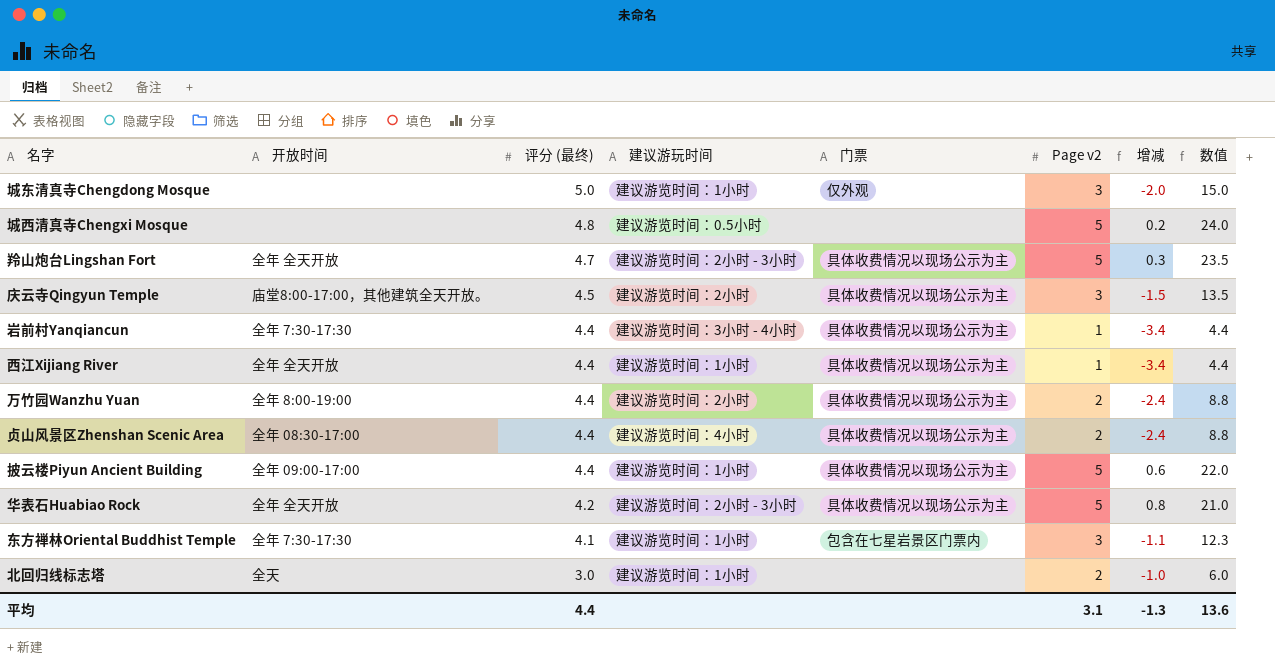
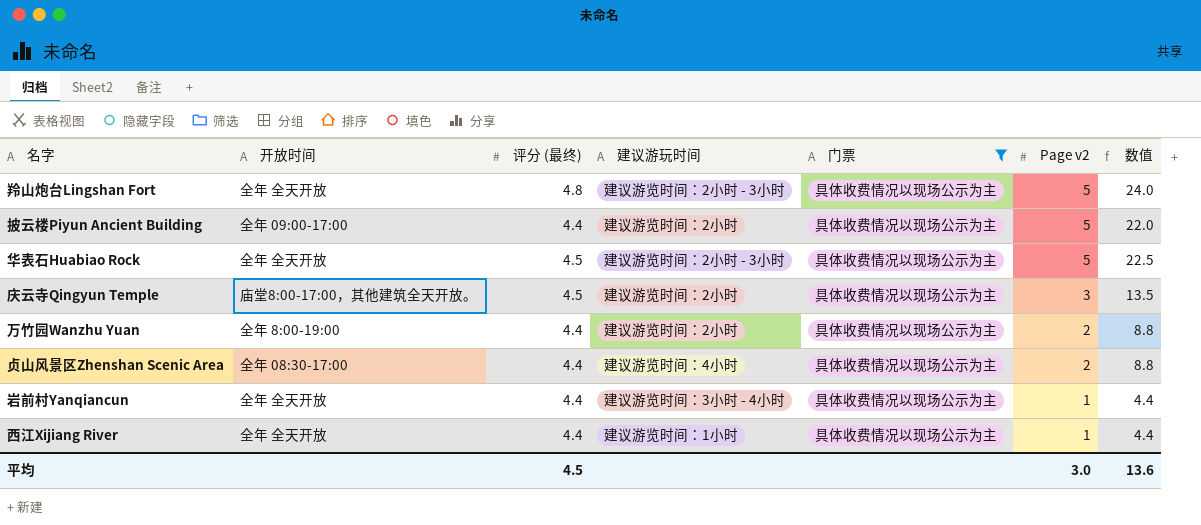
filter: none -> 门票 = 具体收费情况以现场公示为主
row order: 评分 (最终) descending -> Page v2 descending
column 增减 | formula: [Page v2] - [评分 (最终)] -> none
羚山炮台Lingshan Fort | 评分 (最终): 4.7 -> 4.8
羚山炮台Lingshan Fort | 数值: 23.5 -> 24.0
披云楼Piyun Ancient Building | 建议游玩时间: 建议游览时间：1小时 -> 建议游览时间：2小时
华表石Huabiao Rock | 评分 (最终): 4.2 -> 4.5
华表石Huabiao Rock | 数值: 21.0 -> 22.5
岩前村Yanqiancun | 开放时间: 全年 7:30-17:30 -> 全年 全天开放
平均 | 评分 (最终): 4.4 -> 4.5
平均 | Page v2: 3.1 -> 3.0

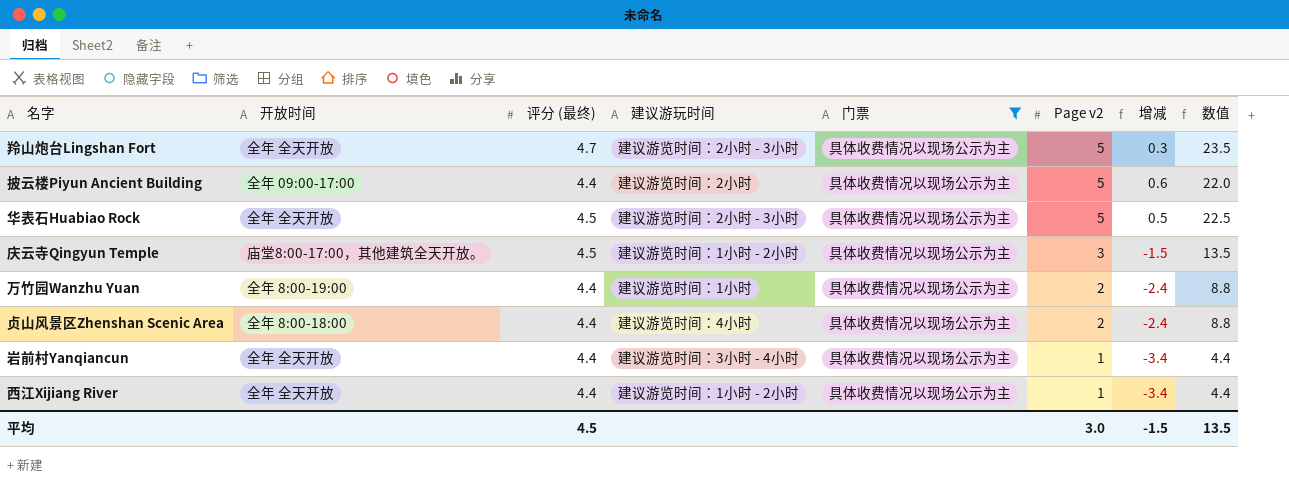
column 增减 | formula: none -> [Page v2] - [评分 (最终)]
羚山炮台Lingshan Fort | 评分 (最终): 4.8 -> 4.7
羚山炮台Lingshan Fort | 数值: 24.0 -> 23.5
庆云寺Qingyun Temple | 建议游玩时间: 建议游览时间：2小时 -> 建议游览时间：1小时 - 2小时
万竹园Wanzhu Yuan | 建议游玩时间: 建议游览时间：2小时 -> 建议游览时间：1小时
贞山风景区Zhenshan Scenic Area | 开放时间: 全年 08:30-17:00 -> 全年 8:00-18:00
西江Xijiang River | 建议游玩时间: 建议游览时间：1小时 -> 建议游览时间：1小时 - 2小时
平均 | 数值: 13.6 -> 13.5

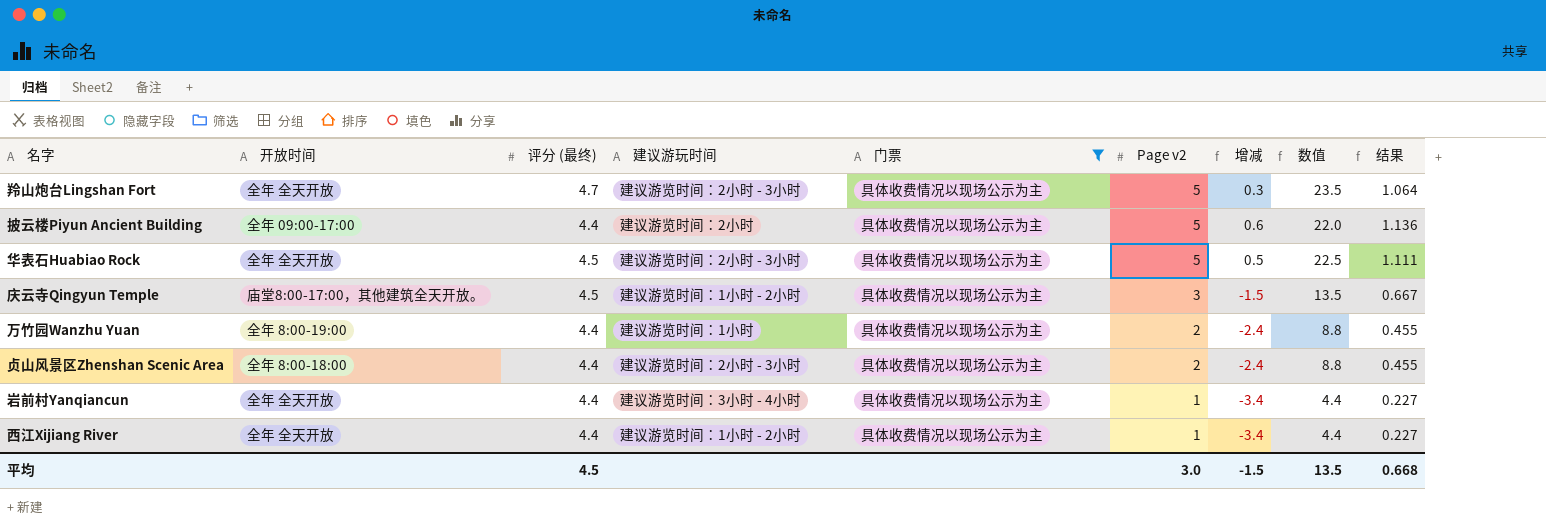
column 结果 | formula: none -> [Page v2] / [评分 (最终)]
贞山风景区Zhenshan Scenic Area | 建议游玩时间: 建议游览时间：4小时 -> 建议游览时间：2小时 - 3小时

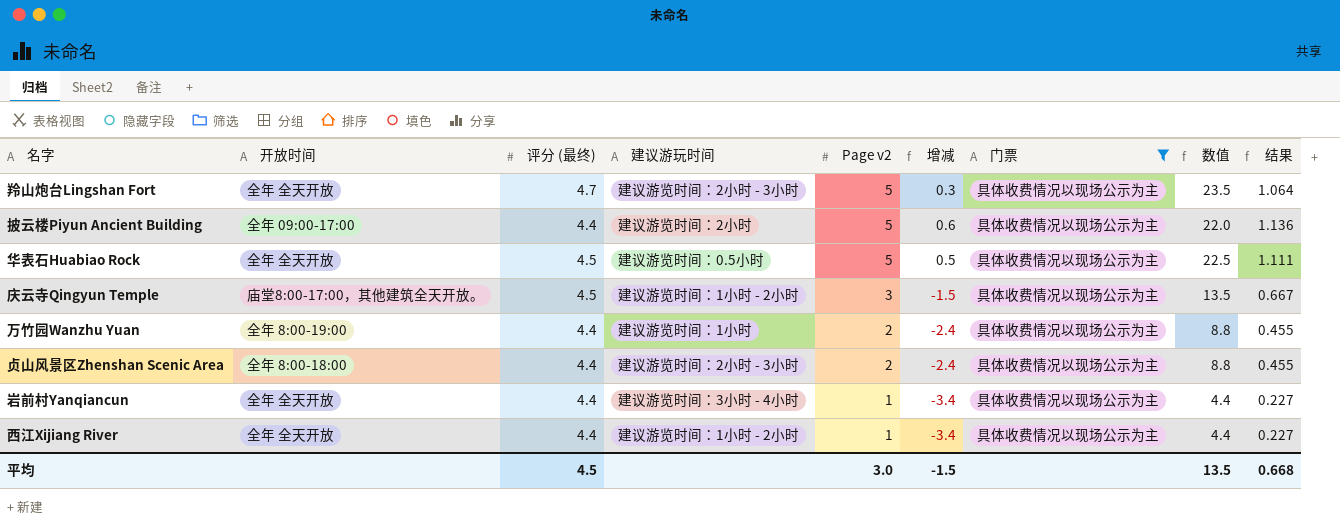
column 门票 | position: 5 -> 7
华表石Huabiao Rock | 建议游玩时间: 建议游览时间：2小时 - 3小时 -> 建议游览时间：0.5小时

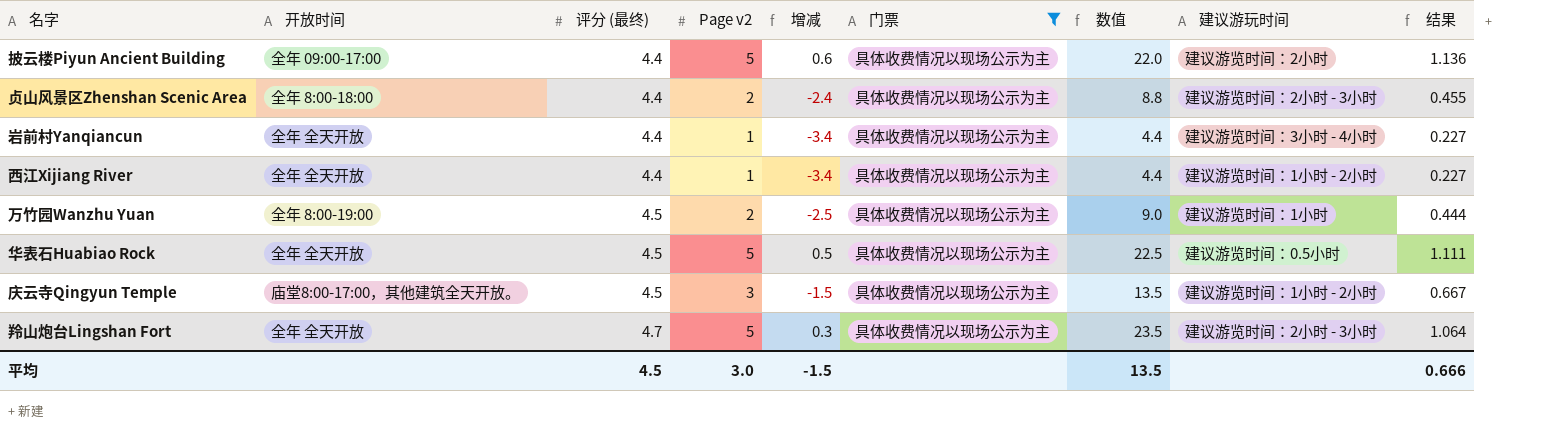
row order: Page v2 descending -> 评分 (最终) ascending
column 建议游玩时间 | position: 4 -> 8
万竹园Wanzhu Yuan | 评分 (最终): 4.4 -> 4.5
万竹园Wanzhu Yuan | 增减: -2.4 -> -2.5
万竹园Wanzhu Yuan | 数值: 8.8 -> 9.0
万竹园Wanzhu Yuan | 结果: 0.455 -> 0.444
平均 | 结果: 0.668 -> 0.666

